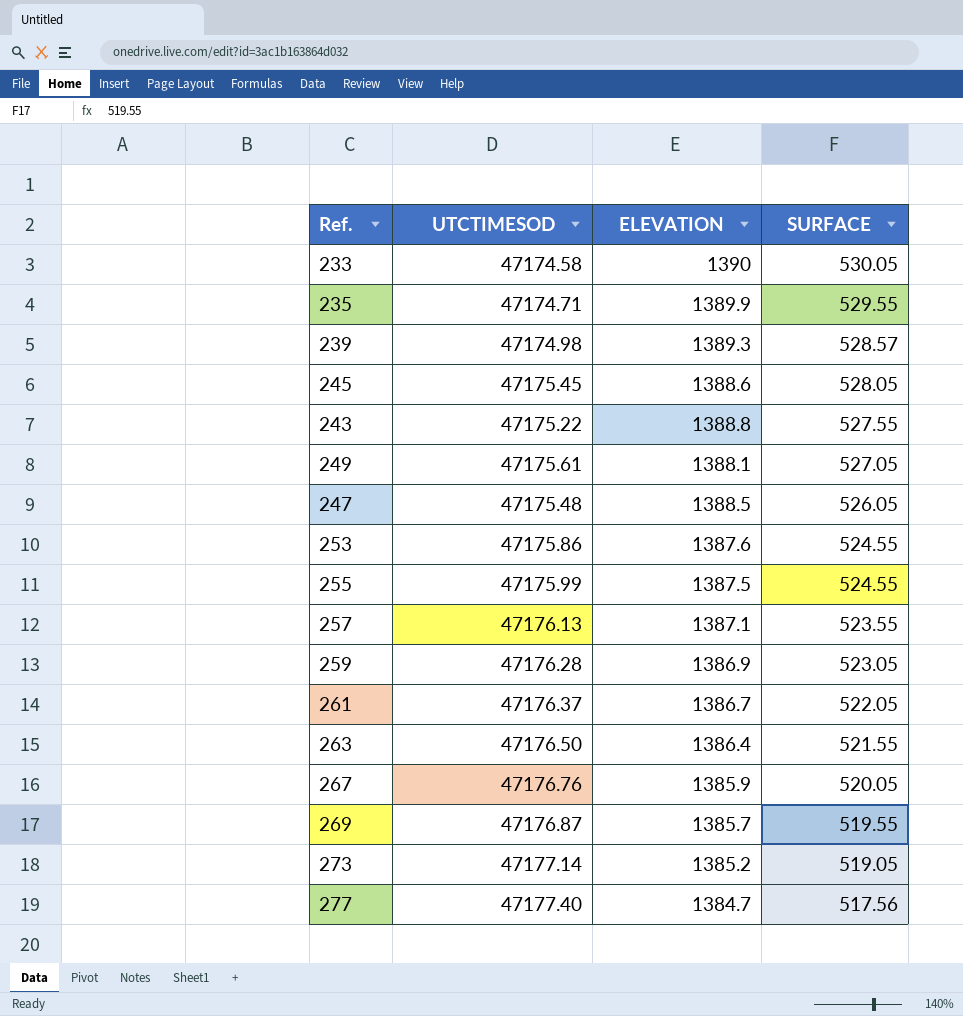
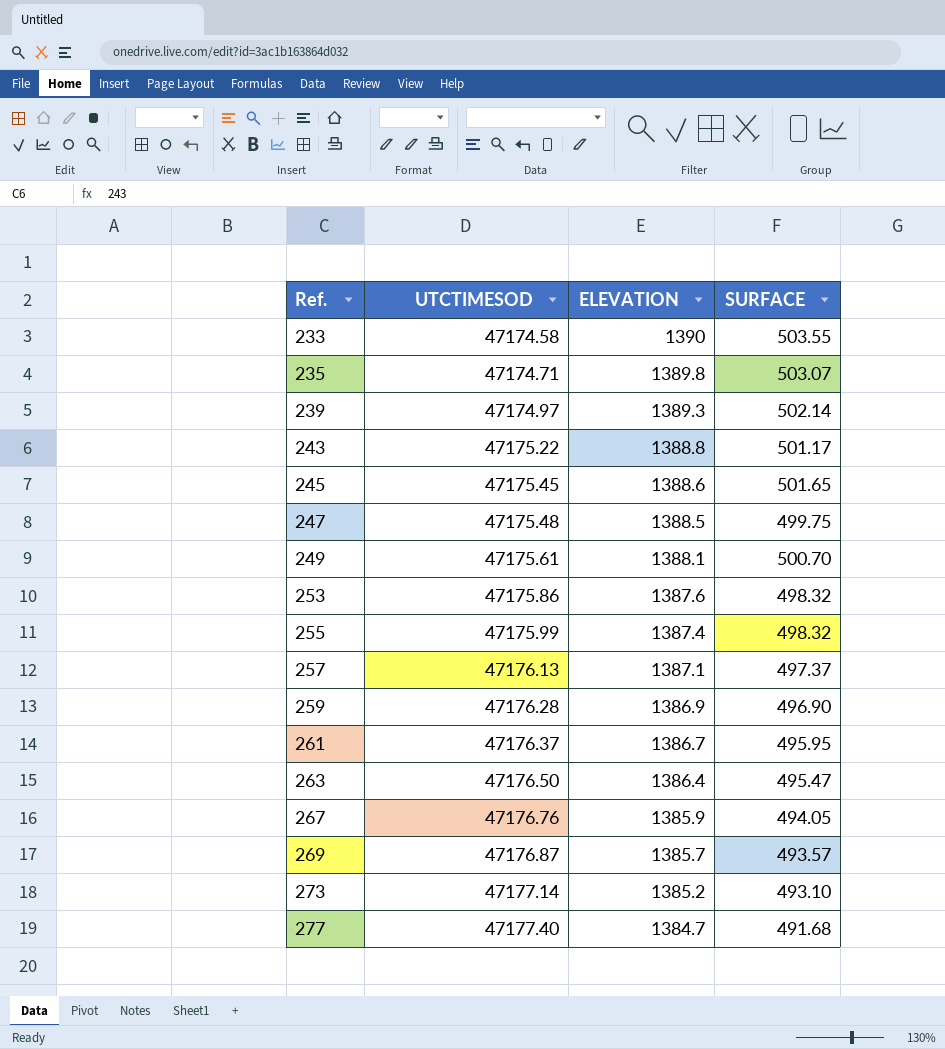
row order: SURFACE descending -> Ref. ascending
233 | SURFACE: 530.05 -> 503.55
235 | ELEVATION: 1389.9 -> 1389.8
235 | SURFACE: 529.55 -> 503.07
239 | UTCTIMESOD: 47174.98 -> 47174.97
239 | SURFACE: 528.57 -> 502.14
243 | SURFACE: 527.55 -> 501.17
245 | SURFACE: 528.05 -> 501.65
247 | SURFACE: 526.05 -> 499.75
249 | SURFACE: 527.05 -> 500.70
253 | SURFACE: 524.55 -> 498.32
255 | ELEVATION: 1387.5 -> 1387.4
255 | SURFACE: 524.55 -> 498.32
257 | SURFACE: 523.55 -> 497.37
259 | SURFACE: 523.05 -> 496.90
261 | SURFACE: 522.05 -> 495.95
263 | SURFACE: 521.55 -> 495.47
267 | SURFACE: 520.05 -> 494.05
269 | SURFACE: 519.55 -> 493.57
273 | SURFACE: 519.05 -> 493.10
277 | SURFACE: 517.56 -> 491.68

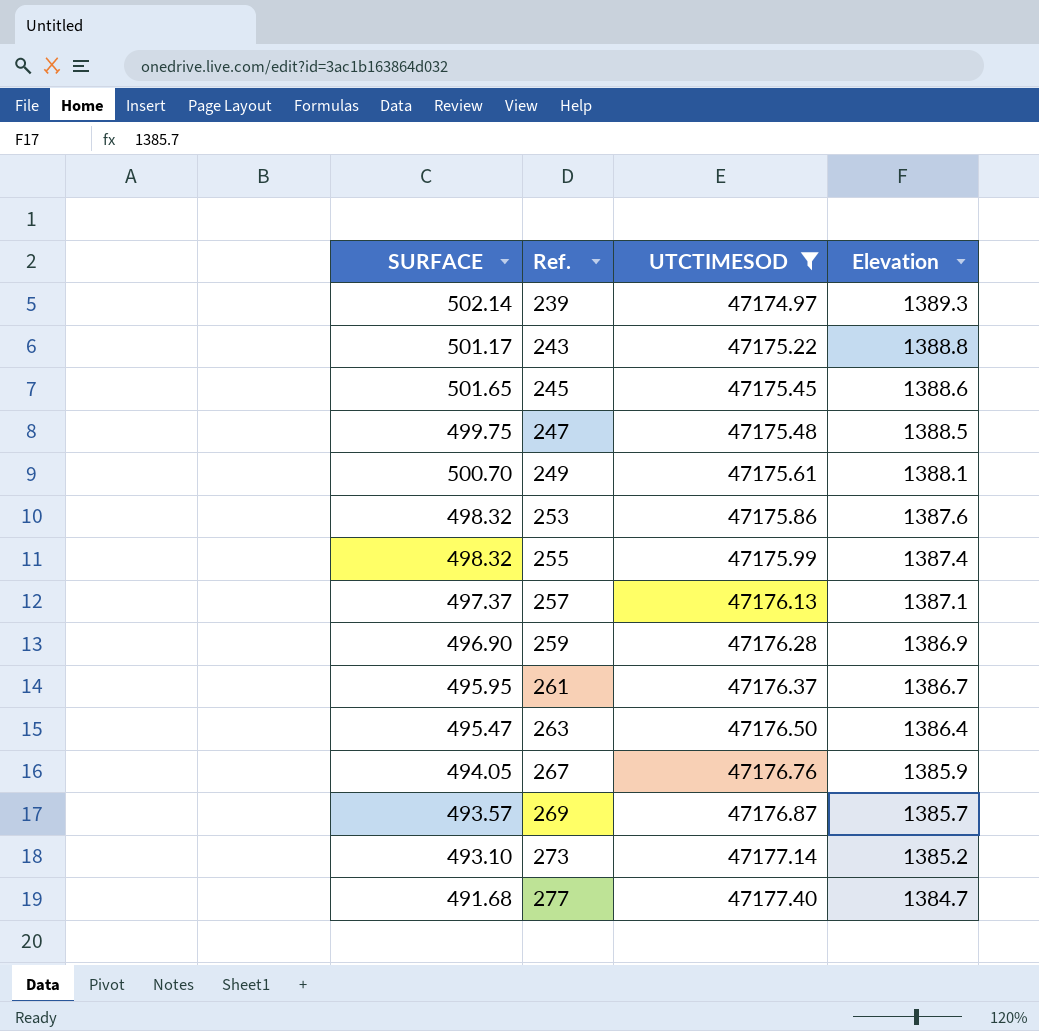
filter: none -> UTCTIMESOD >= 47174.97
column SURFACE | position: 4 -> 1
column name: ELEVATION -> Elevation

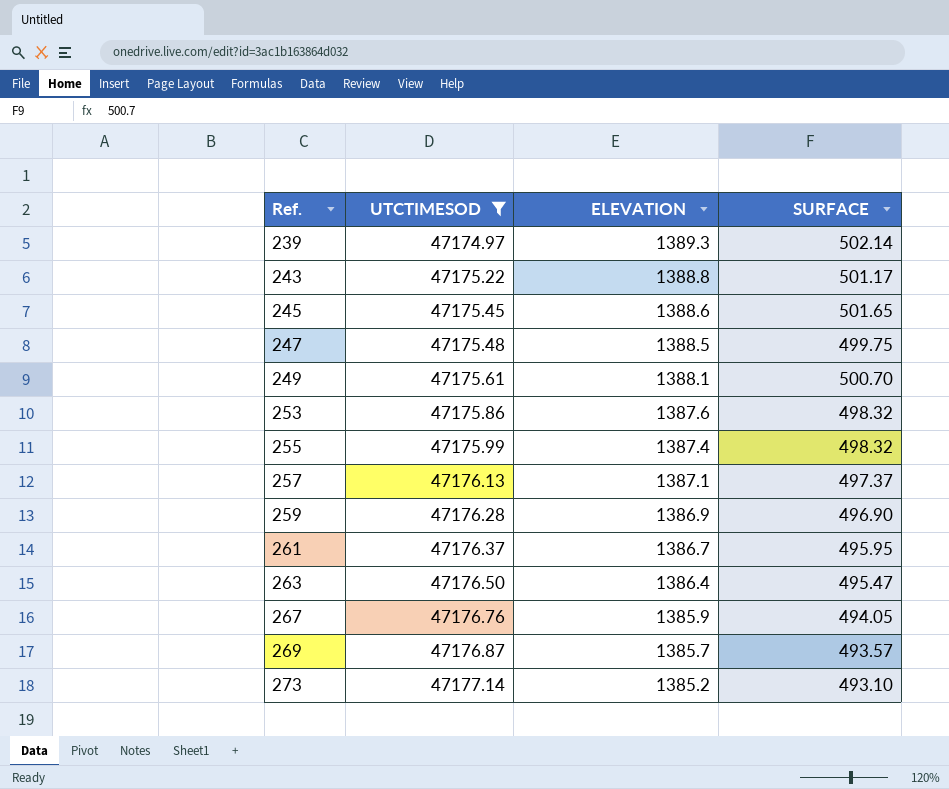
column name: Elevation -> ELEVATION
column SURFACE | position: 1 -> 4
row 277: 491.68 | 47177.40 | 1384.7 -> none

